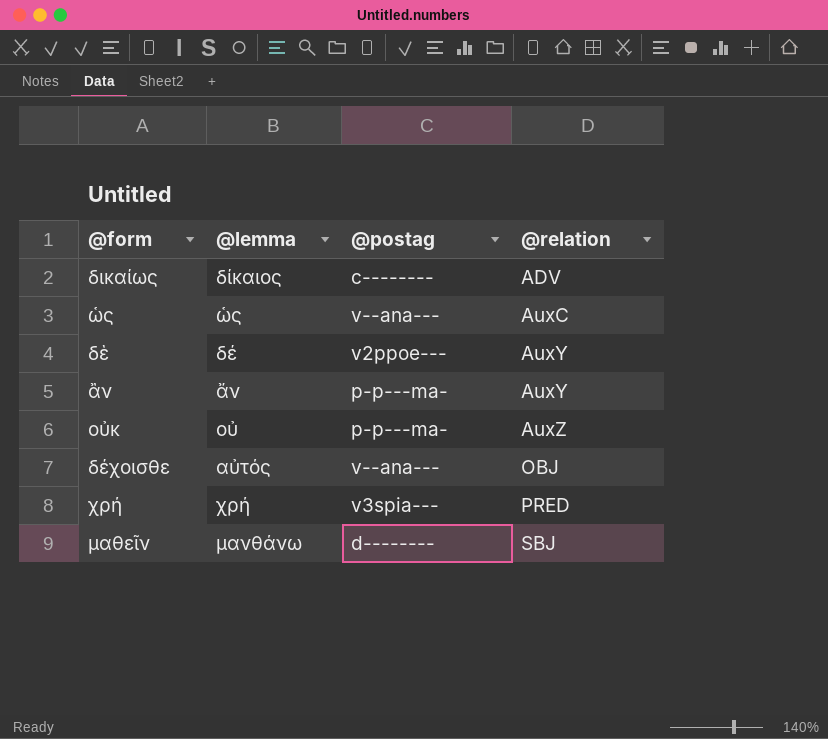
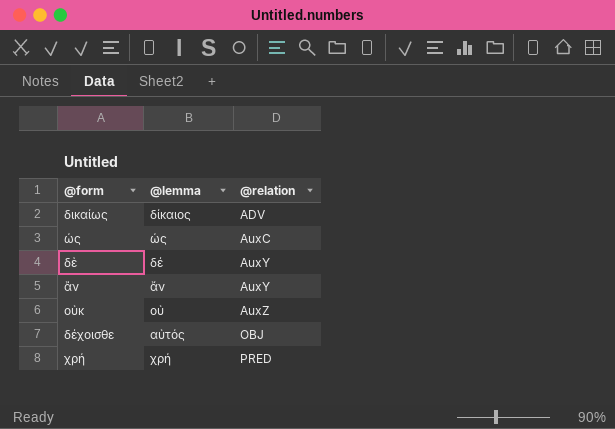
column @postag | position: 3 -> none
row μαθεῖν: μανθάνω | d-------- | SBJ -> none

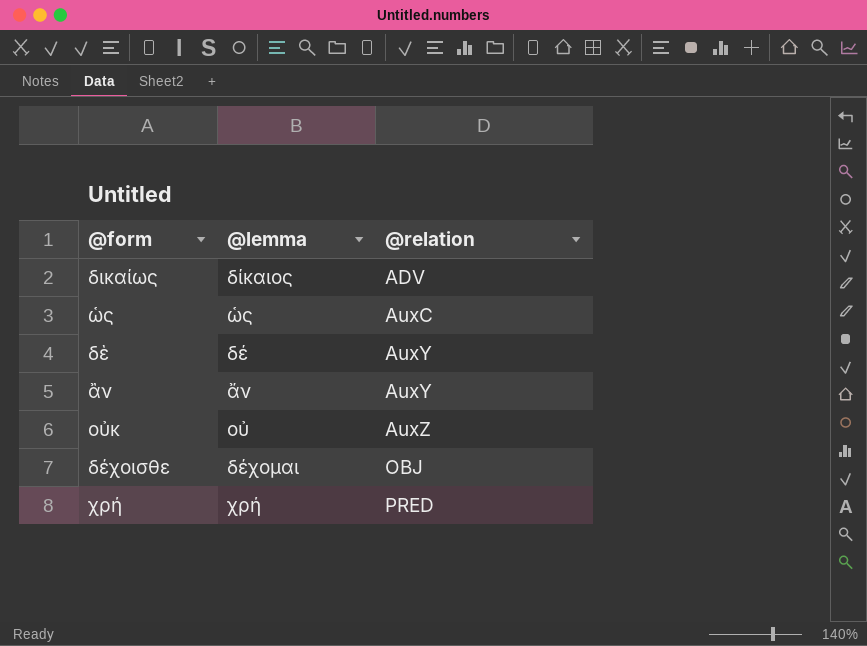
δέχοισθε | @lemma: αὐτός -> δέχομαι

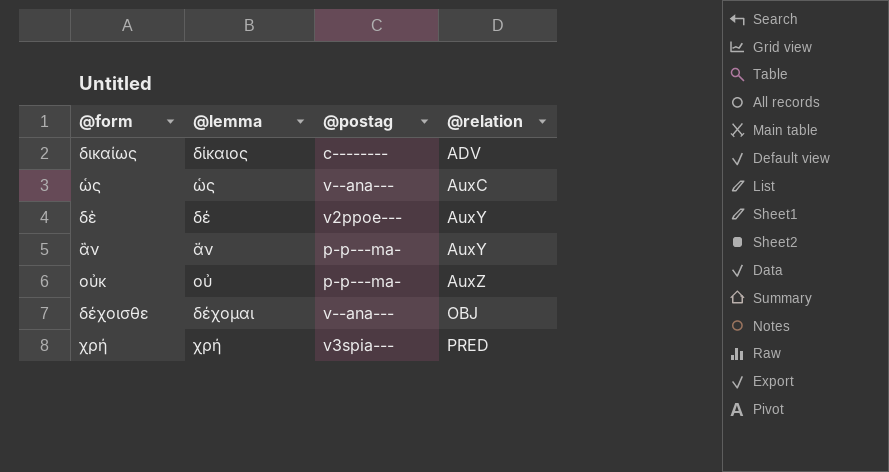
column @postag | position: none -> 3

